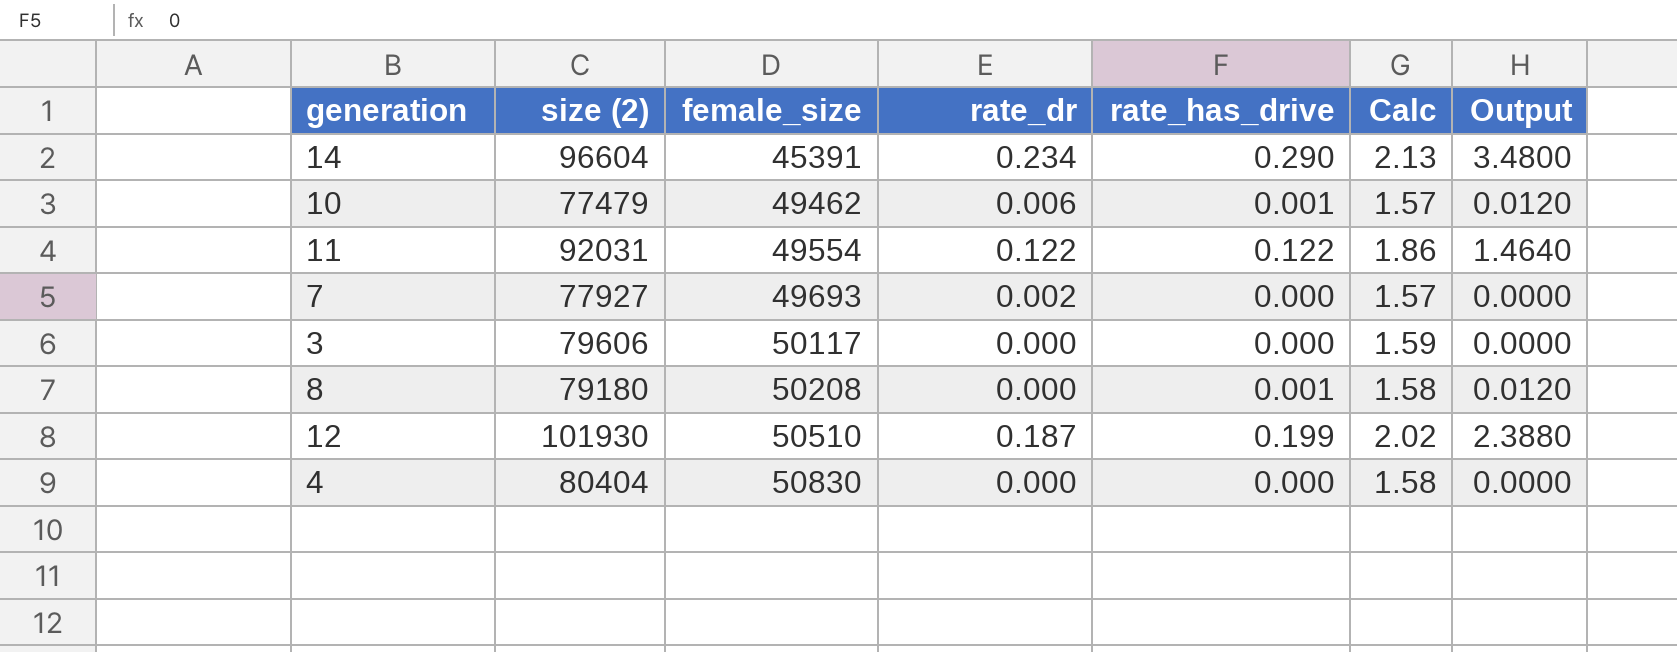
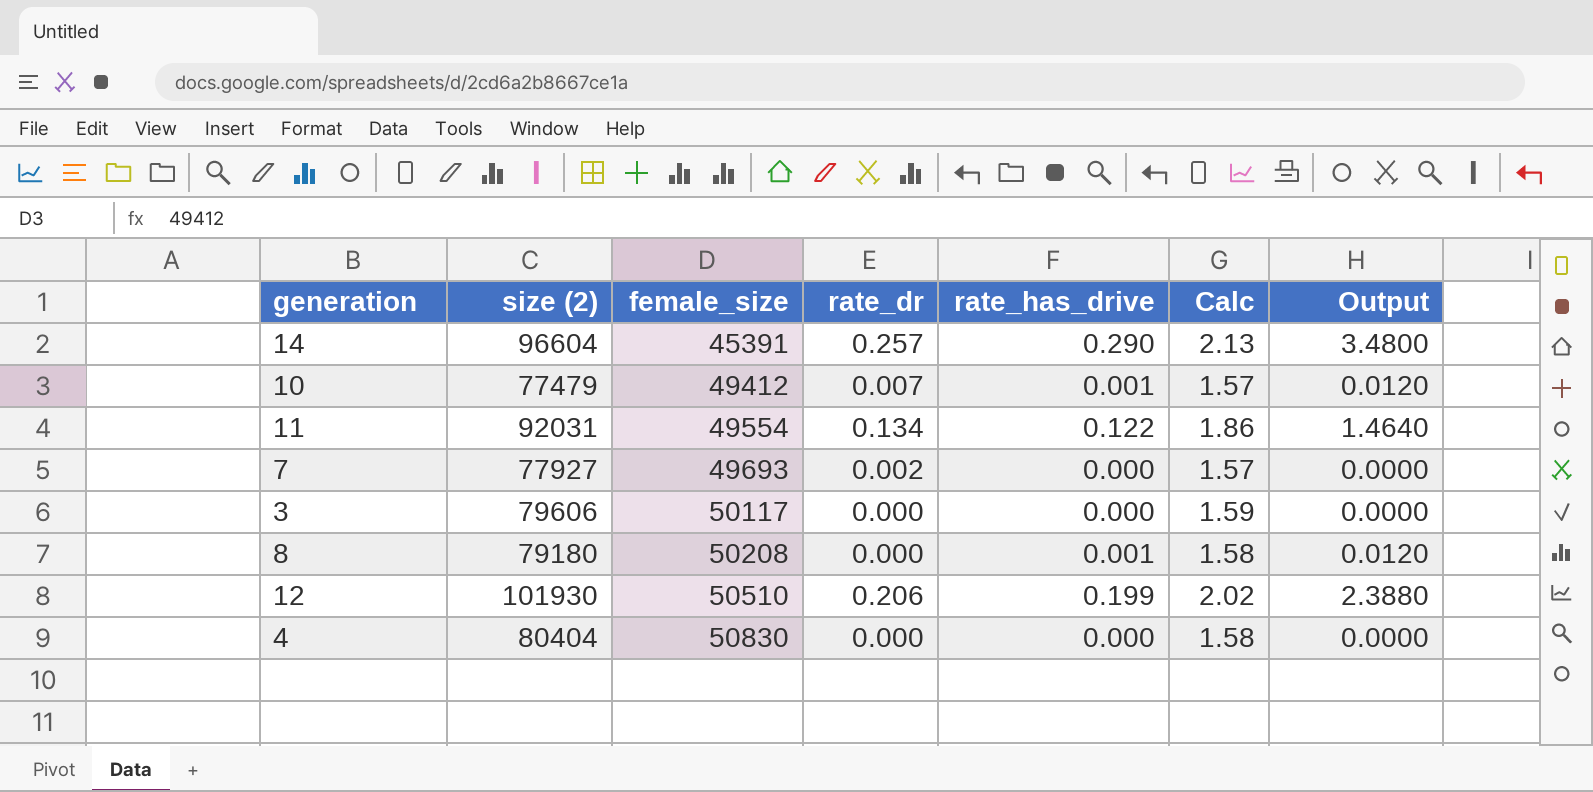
14 | rate_dr: 0.234 -> 0.257
10 | female_size: 49462 -> 49412
10 | rate_dr: 0.006 -> 0.007
11 | rate_dr: 0.122 -> 0.134
12 | rate_dr: 0.187 -> 0.206

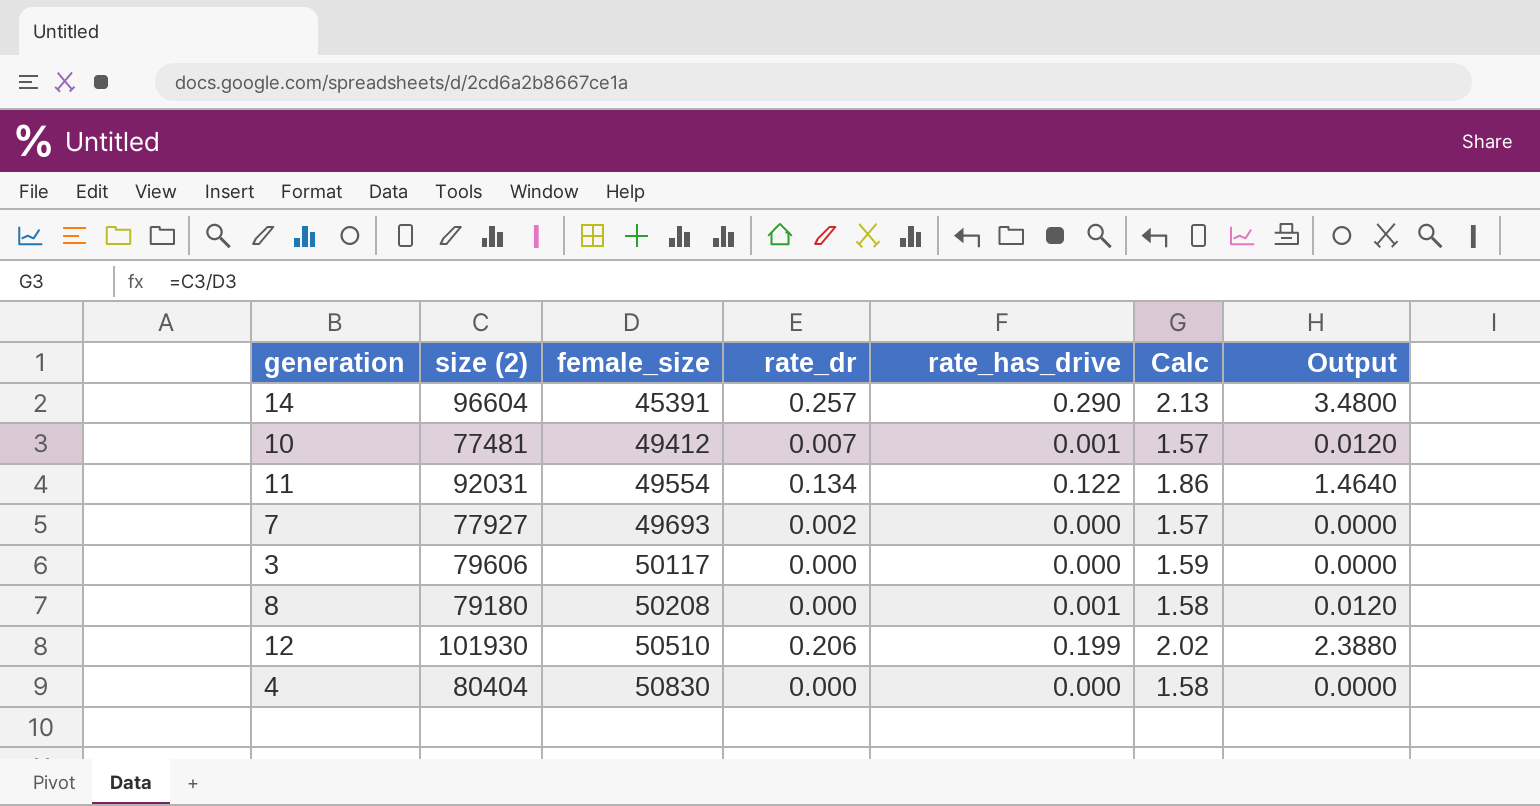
10 | size (2): 77479 -> 77481

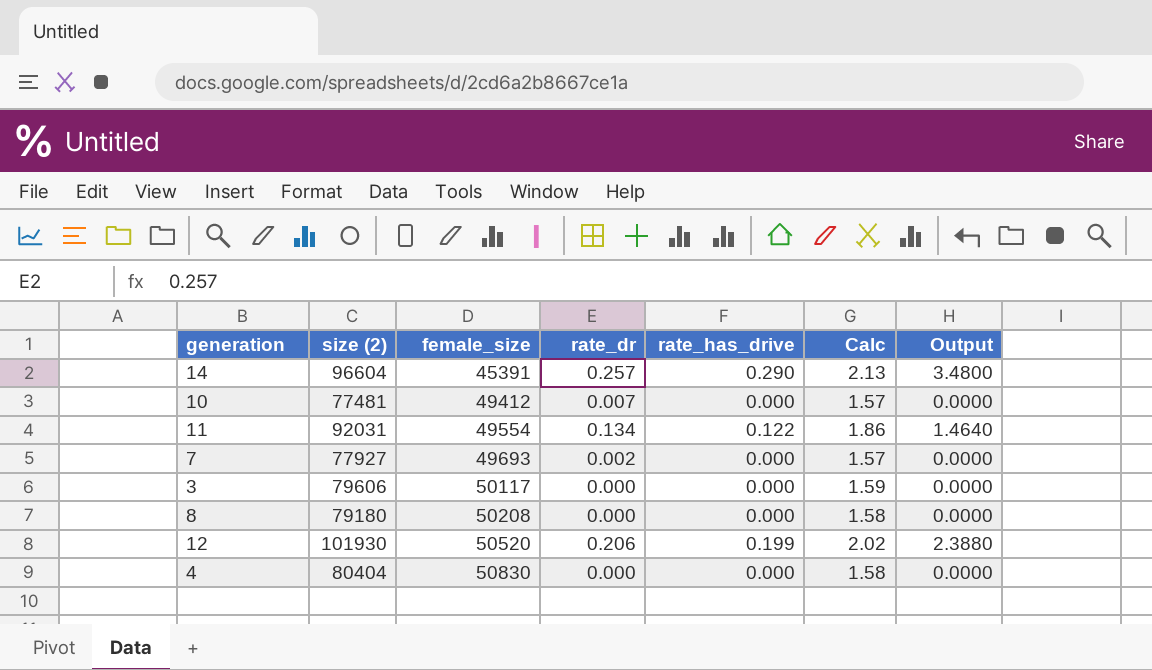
10 | rate_has_drive: 0.001 -> 0.000
10 | Output: 0.0120 -> 0.0000
8 | rate_has_drive: 0.001 -> 0.000
8 | Output: 0.0120 -> 0.0000
12 | female_size: 50510 -> 50520

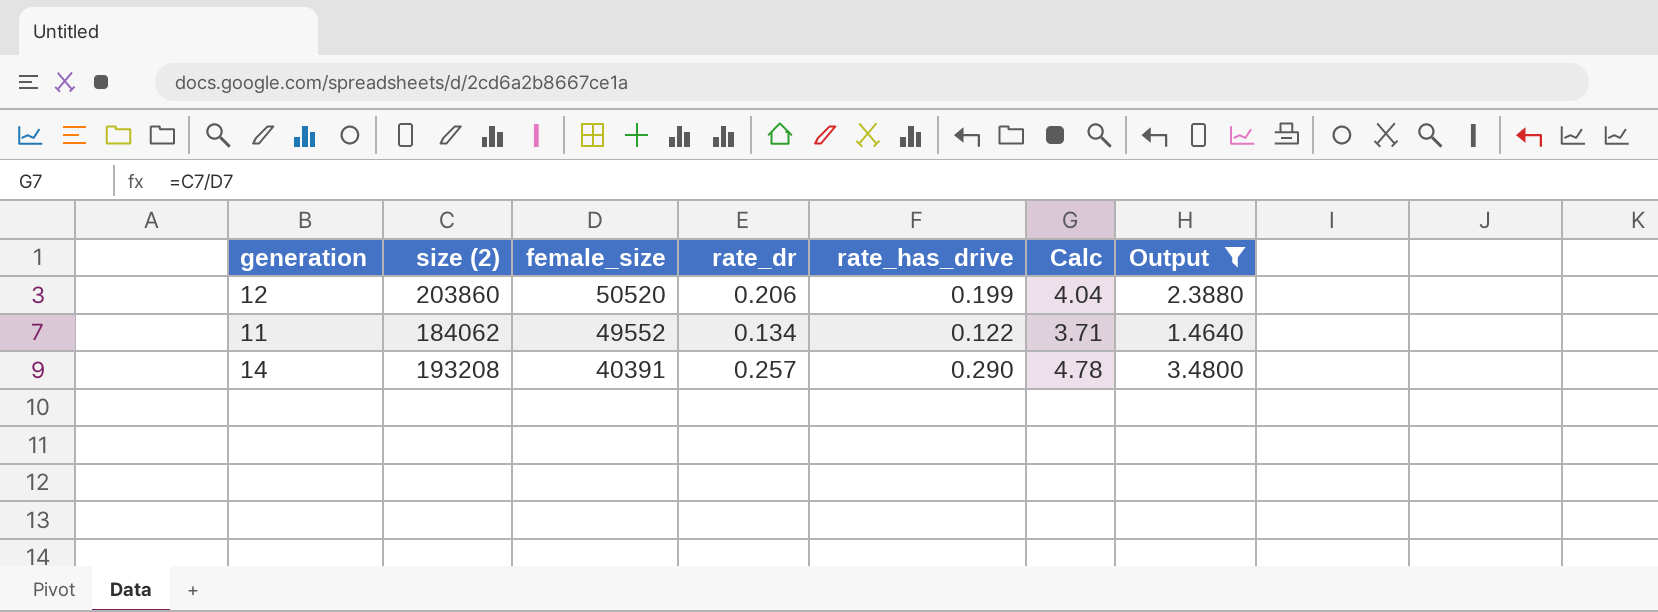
filter: none -> Output != 0.0000
row order: female_size ascending -> female_size descending
12 | size (2): 101930 -> 203860
12 | Calc: 2.02 -> 4.04
11 | size (2): 92031 -> 184062
11 | female_size: 49554 -> 49552
11 | Calc: 1.86 -> 3.71
14 | size (2): 96604 -> 193208
14 | female_size: 45391 -> 40391
14 | Calc: 2.13 -> 4.78

